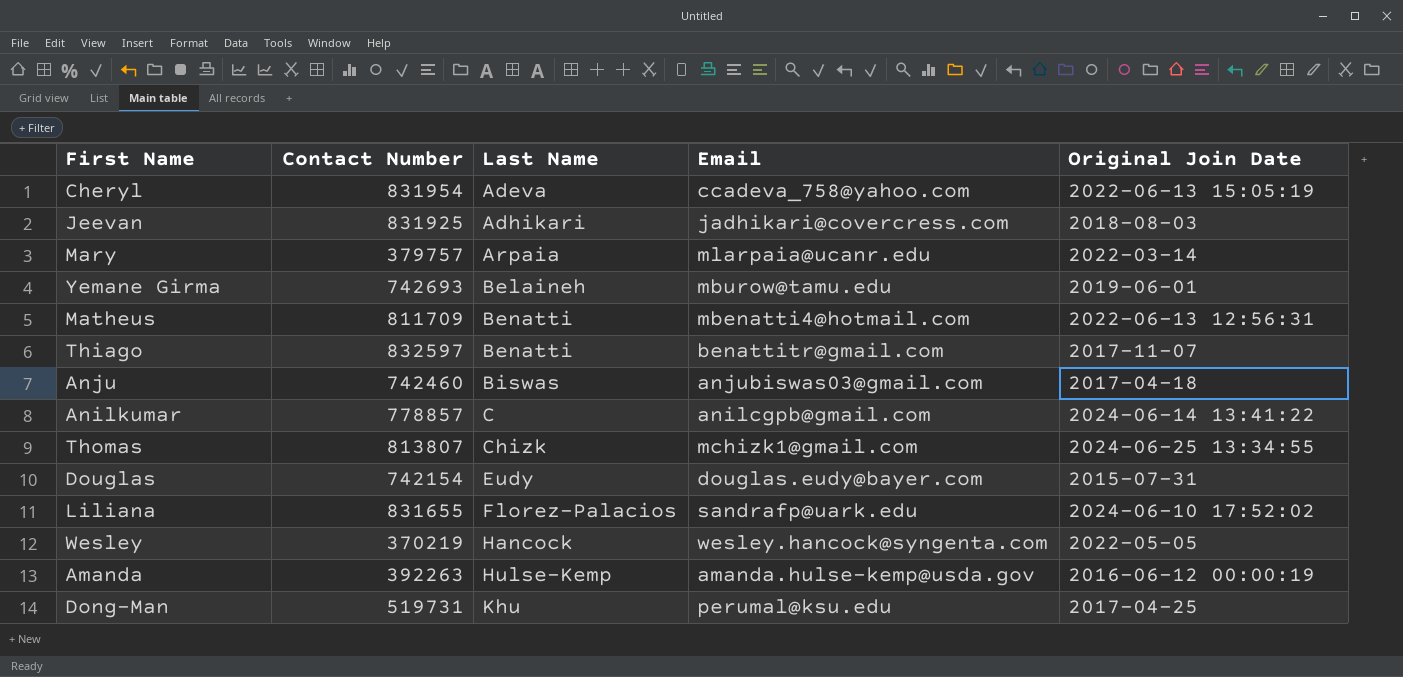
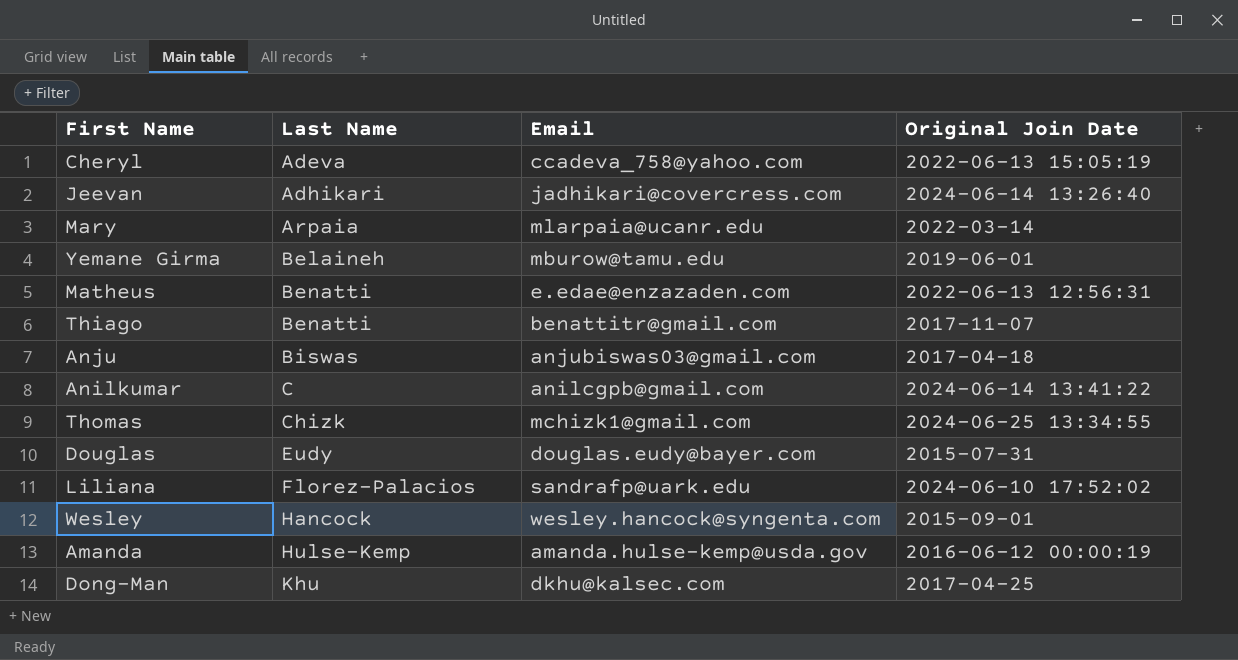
column Contact Number | position: 2 -> none
Jeevan | Original Join Date: 2018-08-03 -> 2024-06-14 13:26:40
Matheus | Email: mbenatti4@hotmail.com -> e.edae@enzazaden.com
Wesley | Original Join Date: 2022-05-05 -> 2015-09-01
Dong-Man | Email: perumal@ksu.edu -> dkhu@kalsec.com

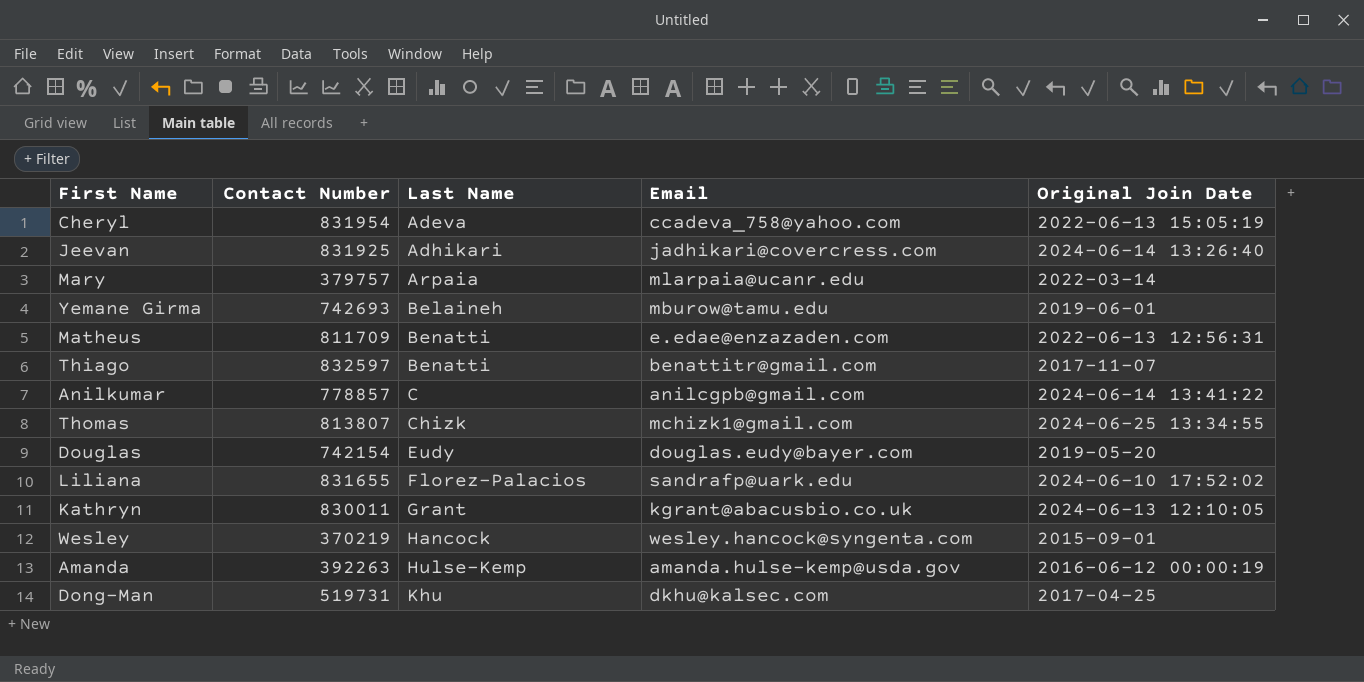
column Contact Number | position: none -> 2
row Anju: Biswas | anjubiswas03@gmail.com | 2017-04-18 -> none
Douglas | Original Join Date: 2015-07-31 -> 2019-05-20
row Kathryn: none -> 830011 | Grant | kgrant@abacusbio.co.uk | 2024-06-13 12:10:05

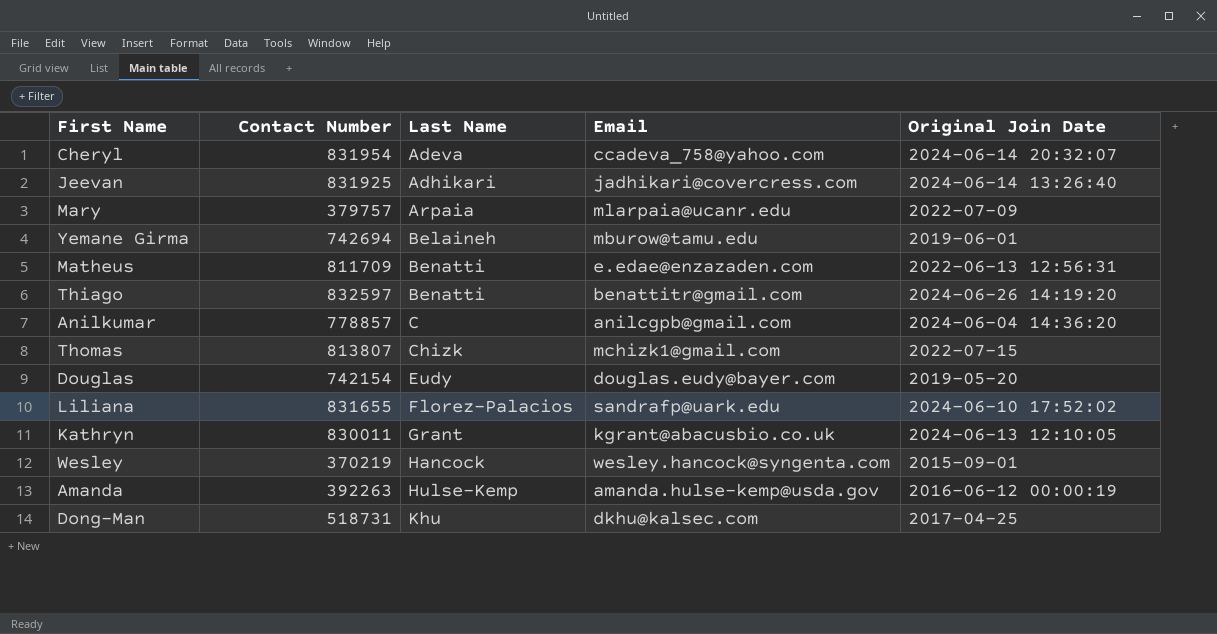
Cheryl | Original Join Date: 2022-06-13 15:05:19 -> 2024-06-14 20:32:07
Mary | Original Join Date: 2022-03-14 -> 2022-07-09
Yemane Girma | Contact Number: 742693 -> 742694
Thiago | Original Join Date: 2017-11-07 -> 2024-06-26 14:19:20
Anilkumar | Original Join Date: 2024-06-14 13:41:22 -> 2024-06-04 14:36:20
Thomas | Original Join Date: 2024-06-25 13:34:55 -> 2022-07-15
Dong-Man | Contact Number: 519731 -> 518731

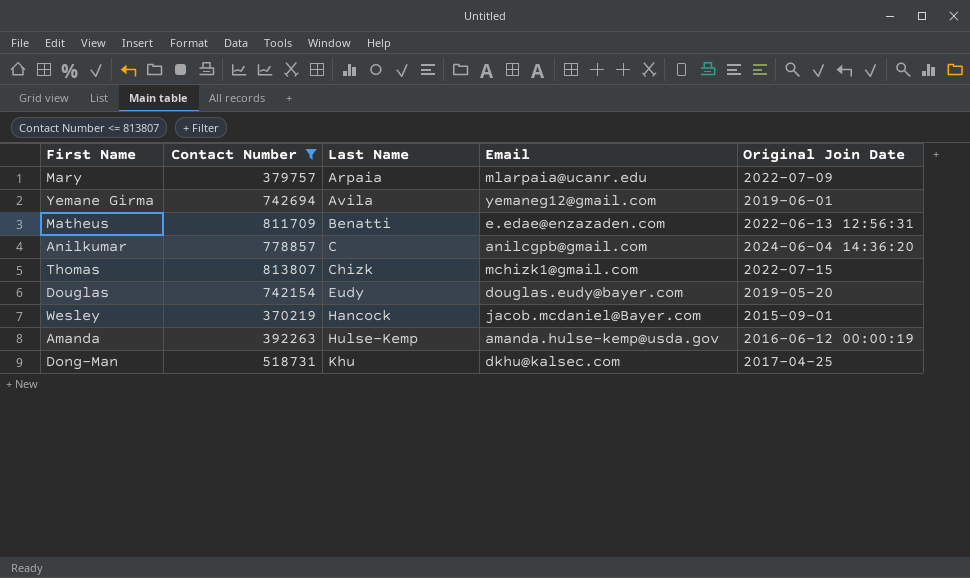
filter: none -> Contact Number <= 813807
Yemane Girma | Last Name: Belaineh -> Avila
Yemane Girma | Email: mburow@tamu.edu -> yemaneg12@gmail.com
Wesley | Email: wesley.hancock@syngenta.com -> jacob.mcdaniel@Bayer.com

